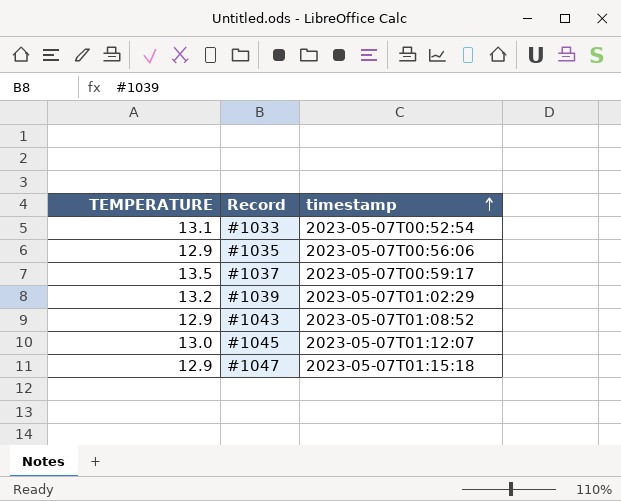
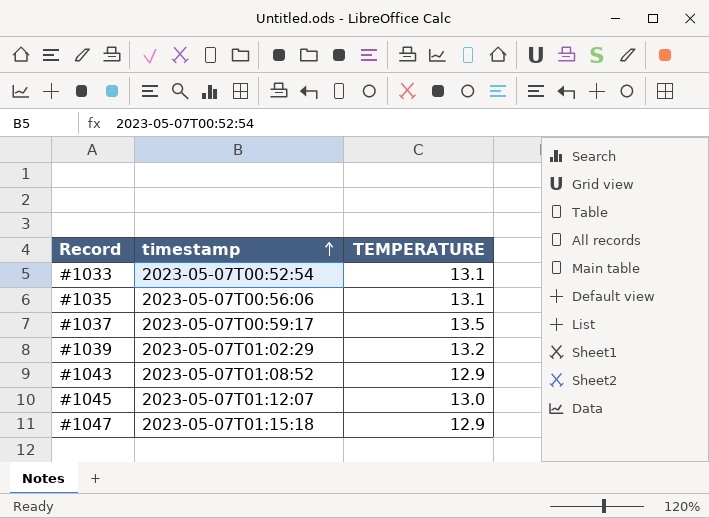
column TEMPERATURE | position: 1 -> 3
#1035 | TEMPERATURE: 12.9 -> 13.1

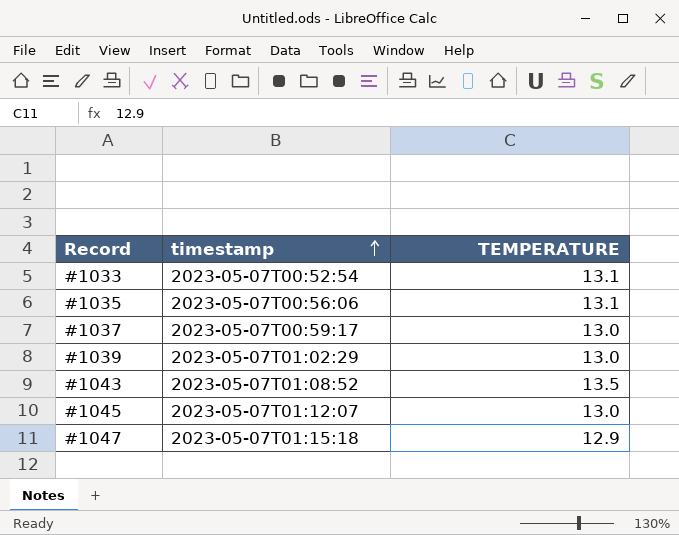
#1037 | TEMPERATURE: 13.5 -> 13.0
#1039 | TEMPERATURE: 13.2 -> 13.0
#1043 | TEMPERATURE: 12.9 -> 13.5

